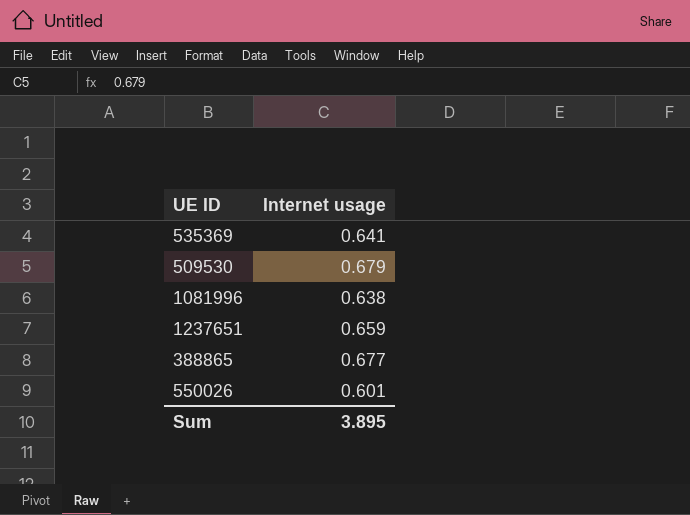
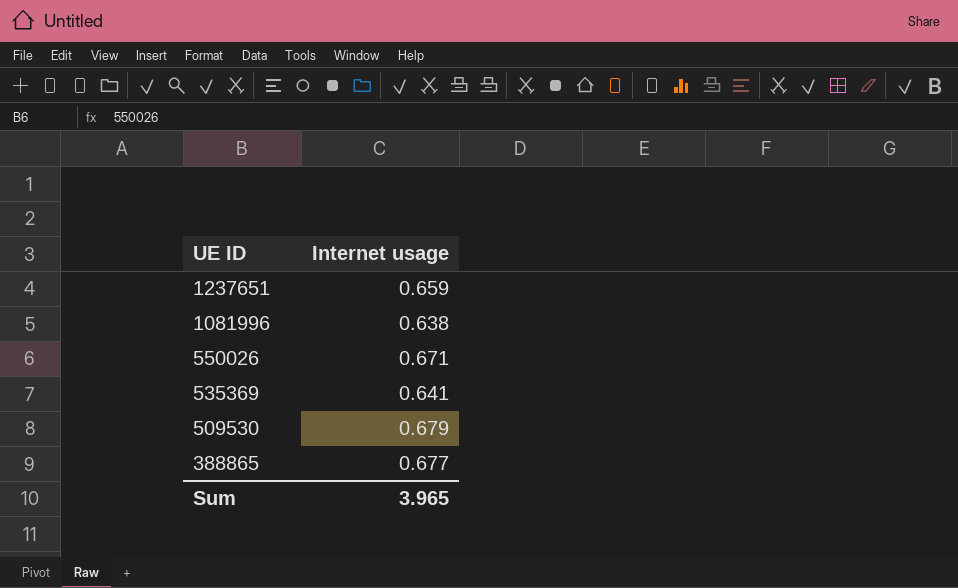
row order: none -> UE ID descending
550026 | Internet usage: 0.601 -> 0.671
Sum | Internet usage: 3.895 -> 3.965

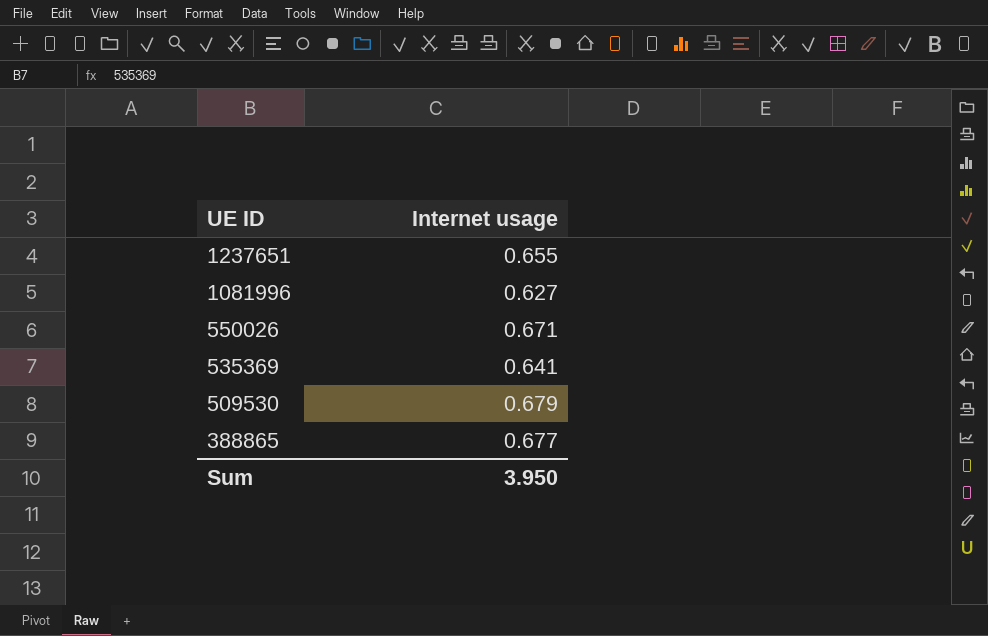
1237651 | Internet usage: 0.659 -> 0.655
1081996 | Internet usage: 0.638 -> 0.627
Sum | Internet usage: 3.965 -> 3.950

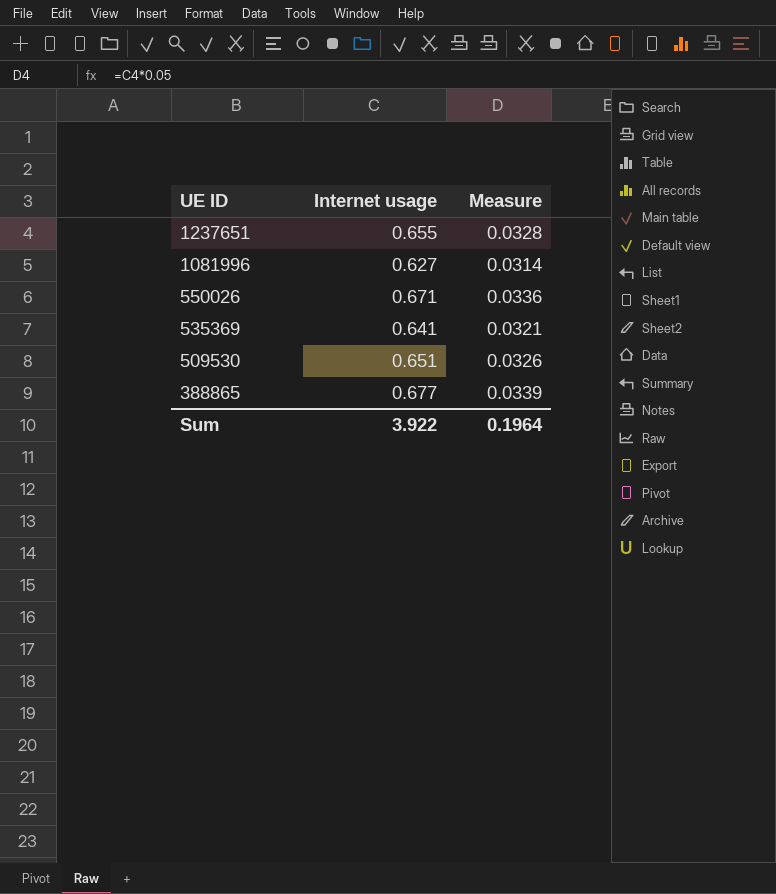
column Measure | formula: none -> [Internet usage] * 0.05
509530 | Internet usage: 0.679 -> 0.651
Sum | Internet usage: 3.950 -> 3.922

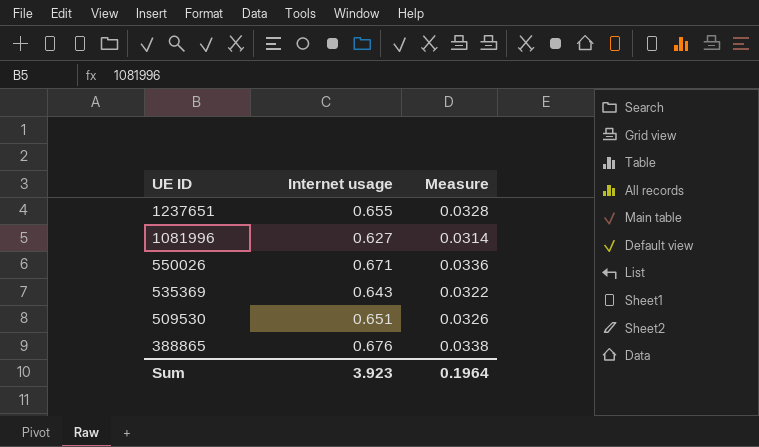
535369 | Internet usage: 0.641 -> 0.643
535369 | Measure: 0.0321 -> 0.0322
388865 | Internet usage: 0.677 -> 0.676
388865 | Measure: 0.0339 -> 0.0338
Sum | Internet usage: 3.922 -> 3.923

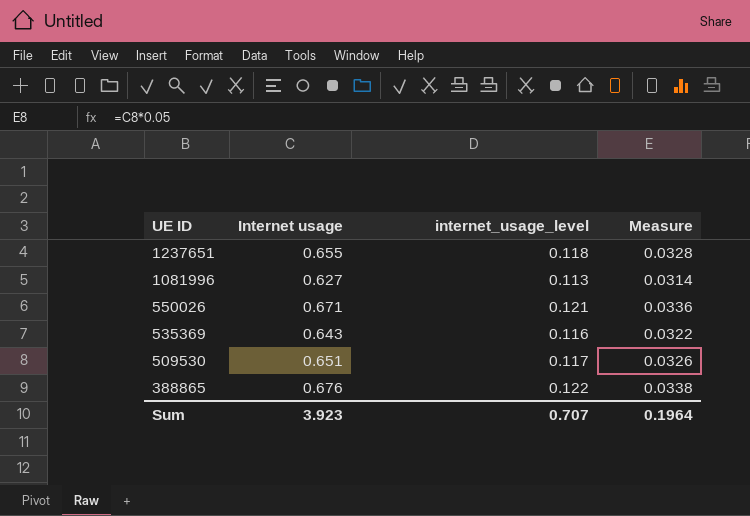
column internet_usage_level | formula: none -> [Internet usage] * 0.18

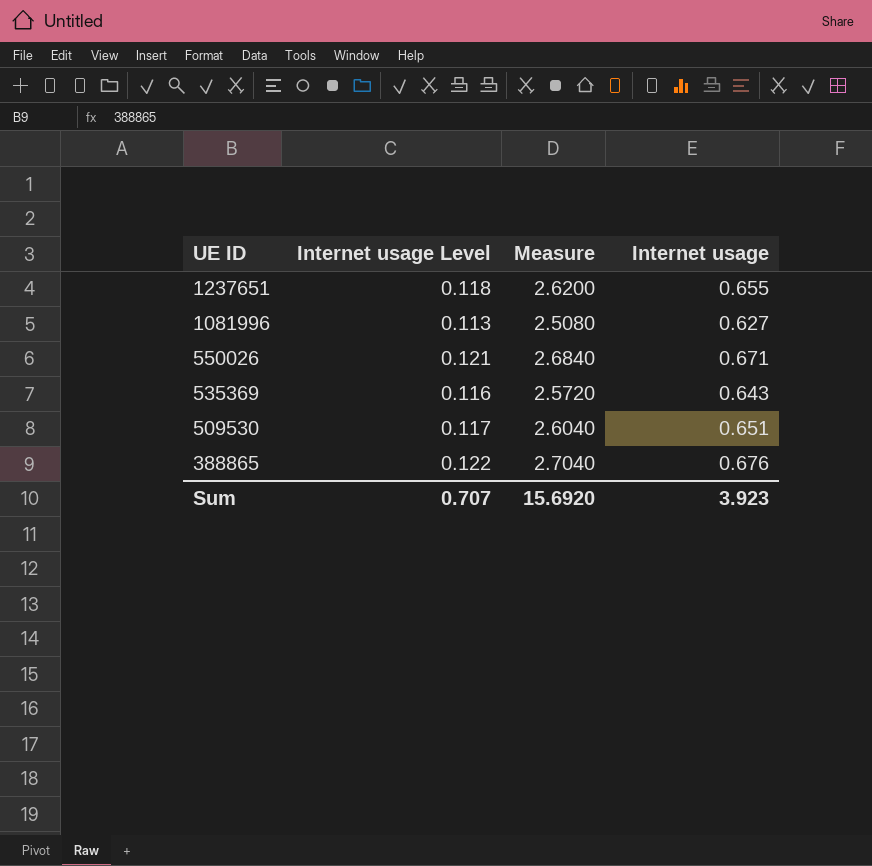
column name: internet_usage_level -> Internet usage Level
column Measure | formula: [Internet usage] * 0.05 -> [Internet usage] * 4
column Internet usage | position: 2 -> 4
Sum | Measure: 0.1964 -> 15.6920

